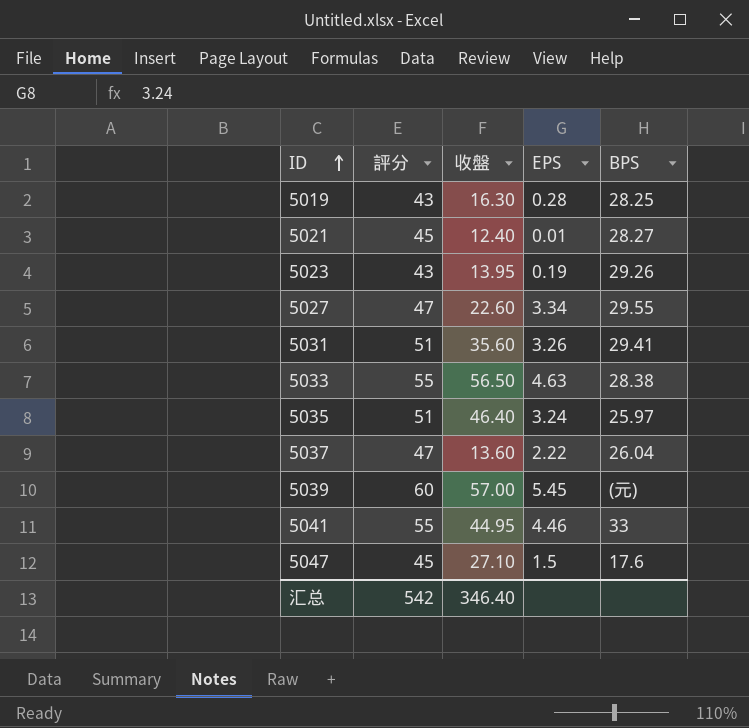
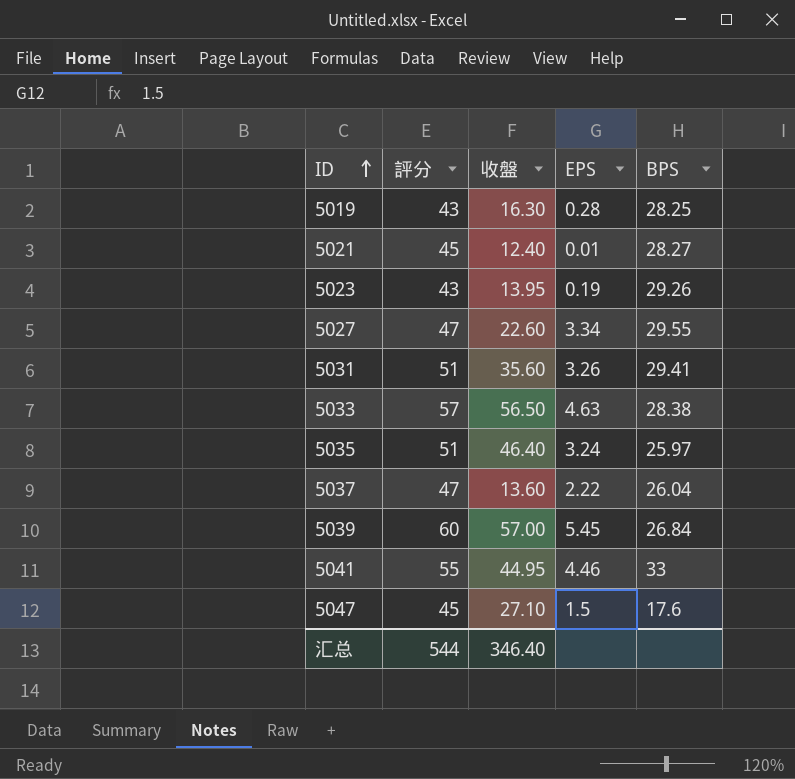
5033 | 評分: 55 -> 57
5039 | BPS: (元) -> 26.84
汇总 | 評分: 542 -> 544

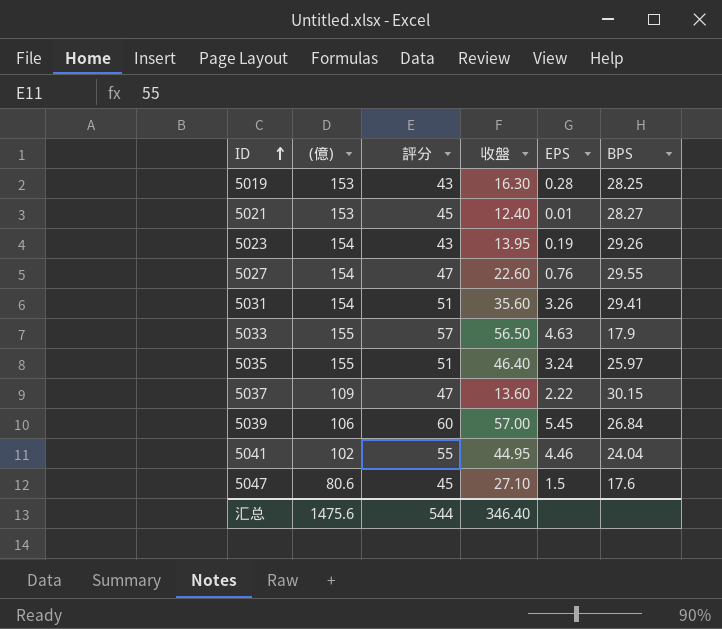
column (億) | position: none -> 2
5027 | EPS: 3.34 -> 0.76
5033 | BPS: 28.38 -> 17.9
5037 | BPS: 26.04 -> 30.15
5041 | BPS: 33 -> 24.04

